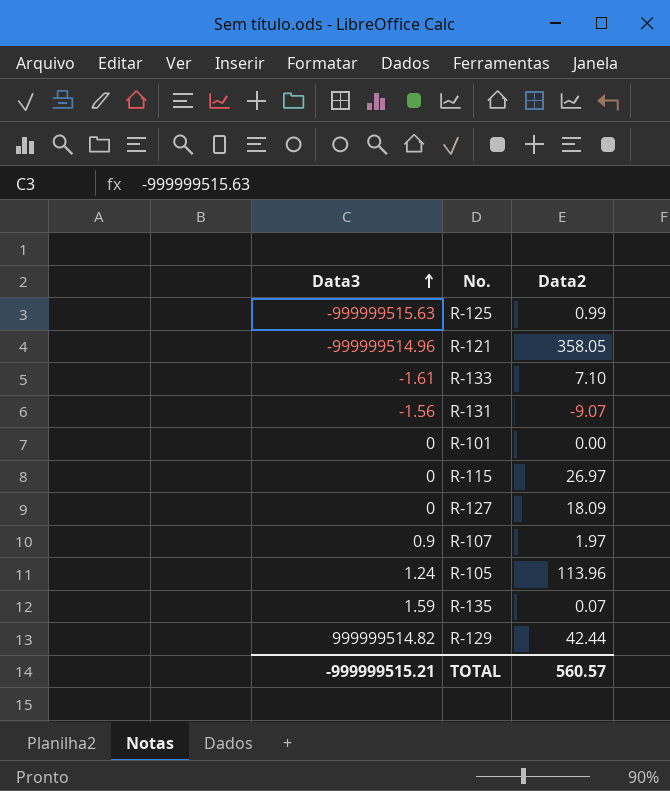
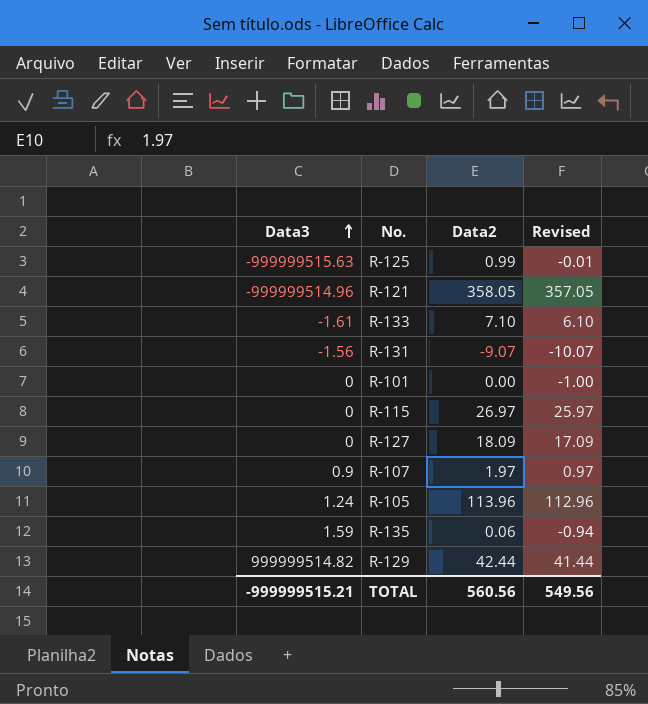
column Revised | formula: none -> [Data2] - 1
R-135 | Data2: 0.07 -> 0.06
TOTAL | Data2: 560.57 -> 560.56

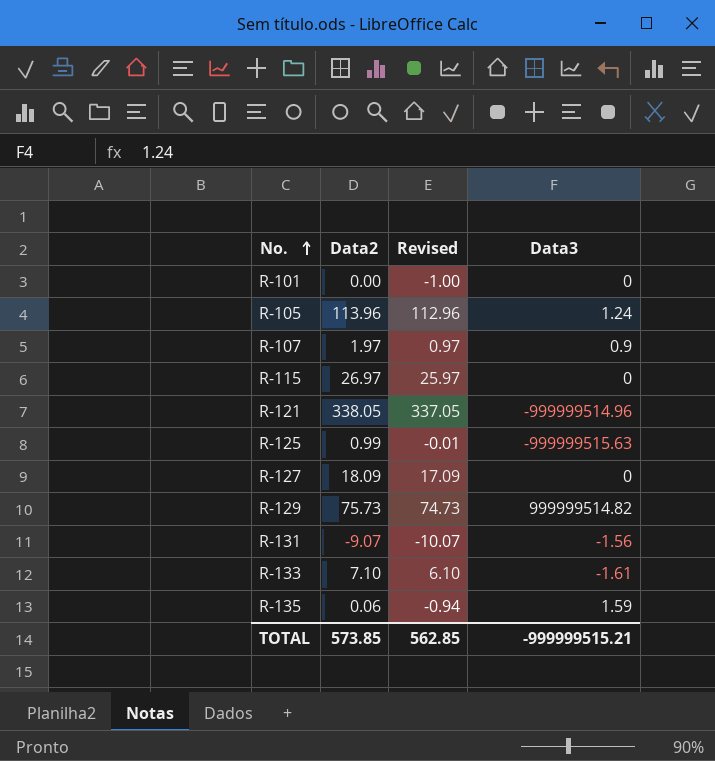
row order: Data3 ascending -> No. ascending
column Data3 | position: 1 -> 4
R-121 | Data2: 358.05 -> 338.05
R-121 | Revised: 357.05 -> 337.05
R-129 | Data2: 42.44 -> 75.73
R-129 | Revised: 41.44 -> 74.73
TOTAL | Data2: 560.56 -> 573.85
TOTAL | Revised: 549.56 -> 562.85

